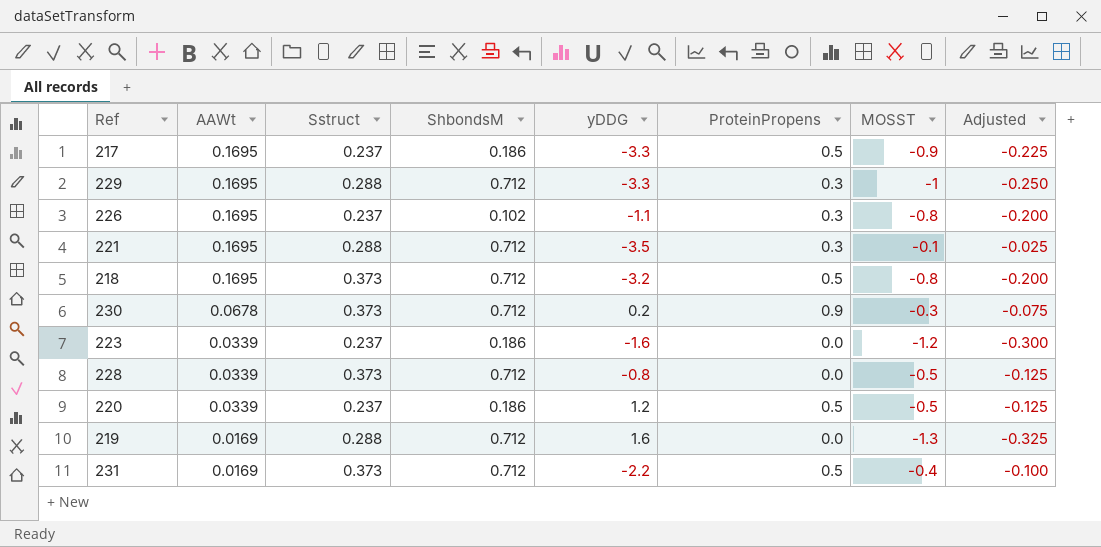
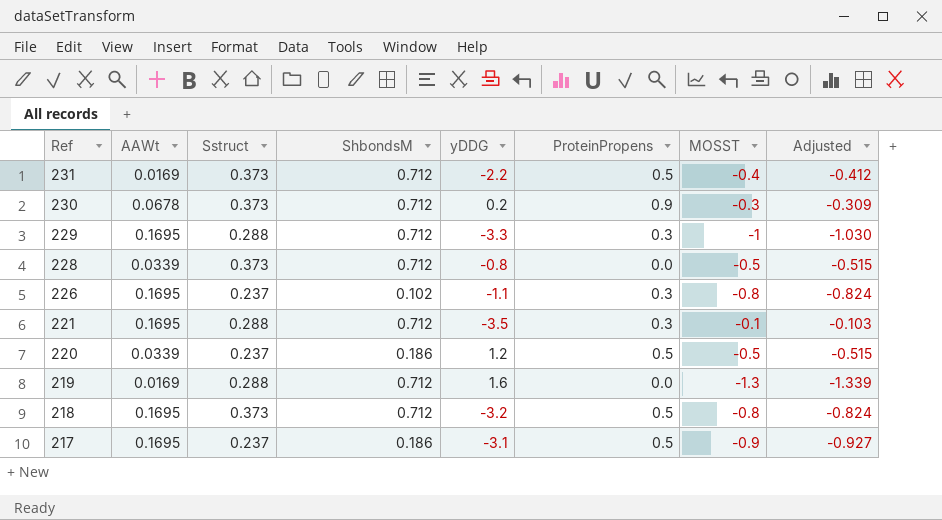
row order: AAWt descending -> Ref descending
column Adjusted | formula: [MOSST] * 0.25 -> [MOSST] * 1.03
row 223: 0.0339 | 0.237 | 0.186 | -1.6 | 0.0 | -1.2 | -0.300 -> none
217 | yDDG: -3.3 -> -3.1

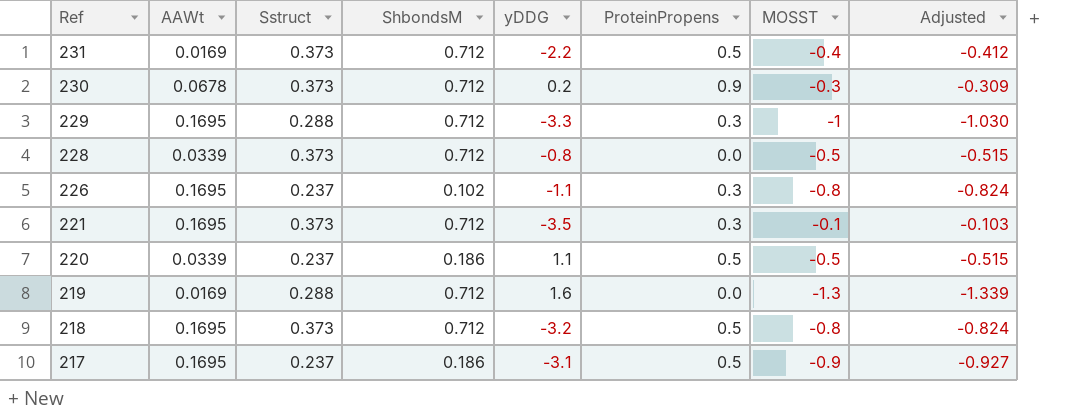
221 | Sstruct: 0.288 -> 0.373
220 | yDDG: 1.2 -> 1.1

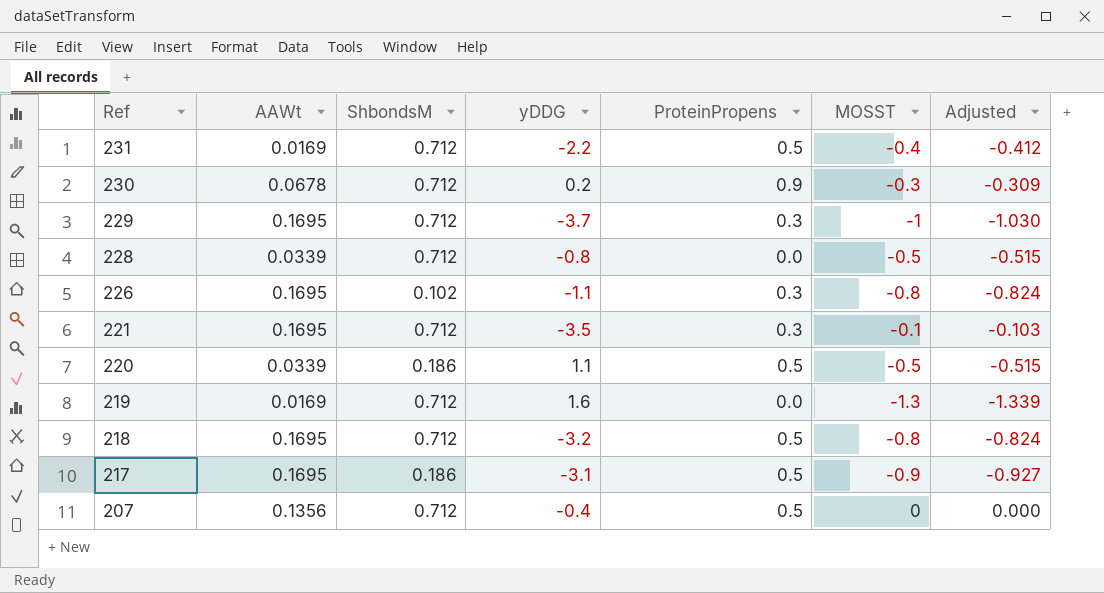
column Sstruct | position: 3 -> none
229 | yDDG: -3.3 -> -3.7
row 207: none -> 0.1356 | 0.712 | -0.4 | 0.5 | 0 | 0.000

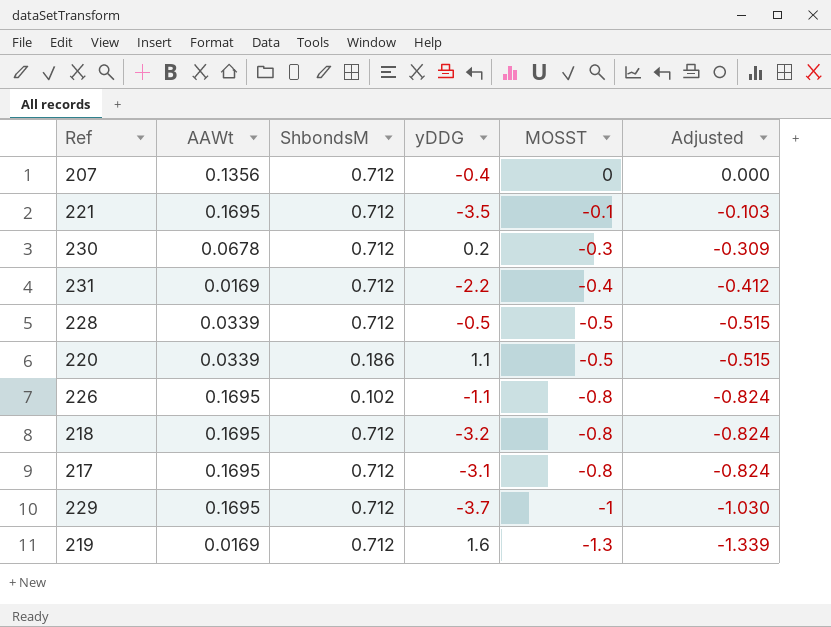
row order: Ref descending -> MOSST descending
column ProteinPropens | position: 5 -> none
228 | yDDG: -0.8 -> -0.5
217 | ShbondsM: 0.186 -> 0.712
217 | MOSST: -0.9 -> -0.8
217 | Adjusted: -0.927 -> -0.824

